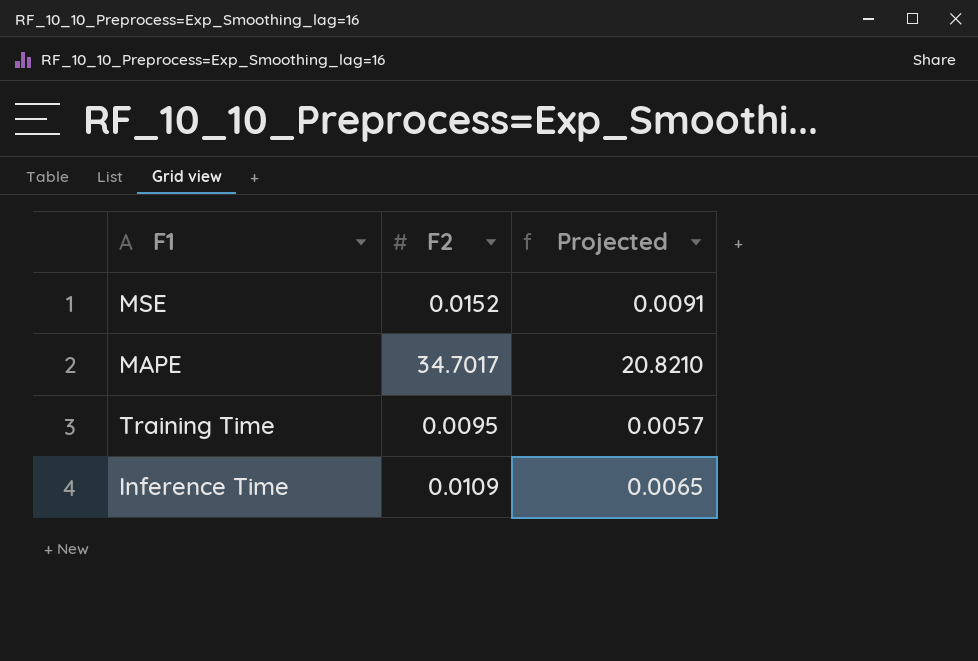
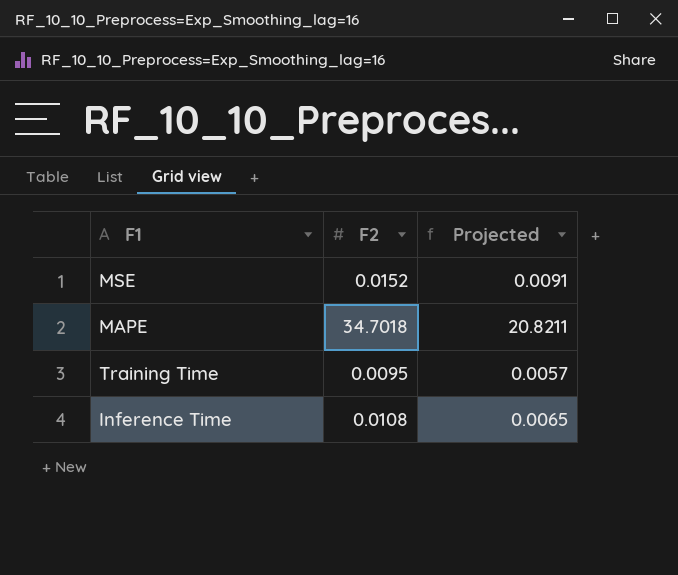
MAPE | F2: 34.7017 -> 34.7018
MAPE | Projected: 20.8210 -> 20.8211
Inference Time | F2: 0.0109 -> 0.0108

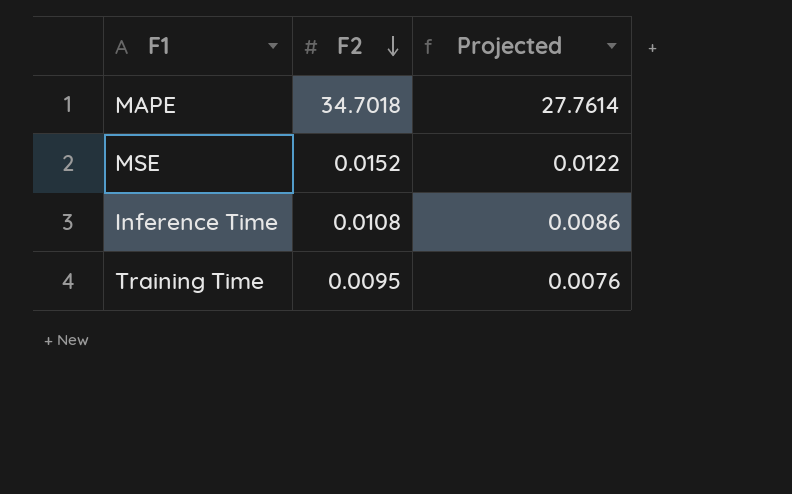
row order: none -> F2 descending
column Projected | formula: [F2] * 0.6 -> [F2] * 0.8

